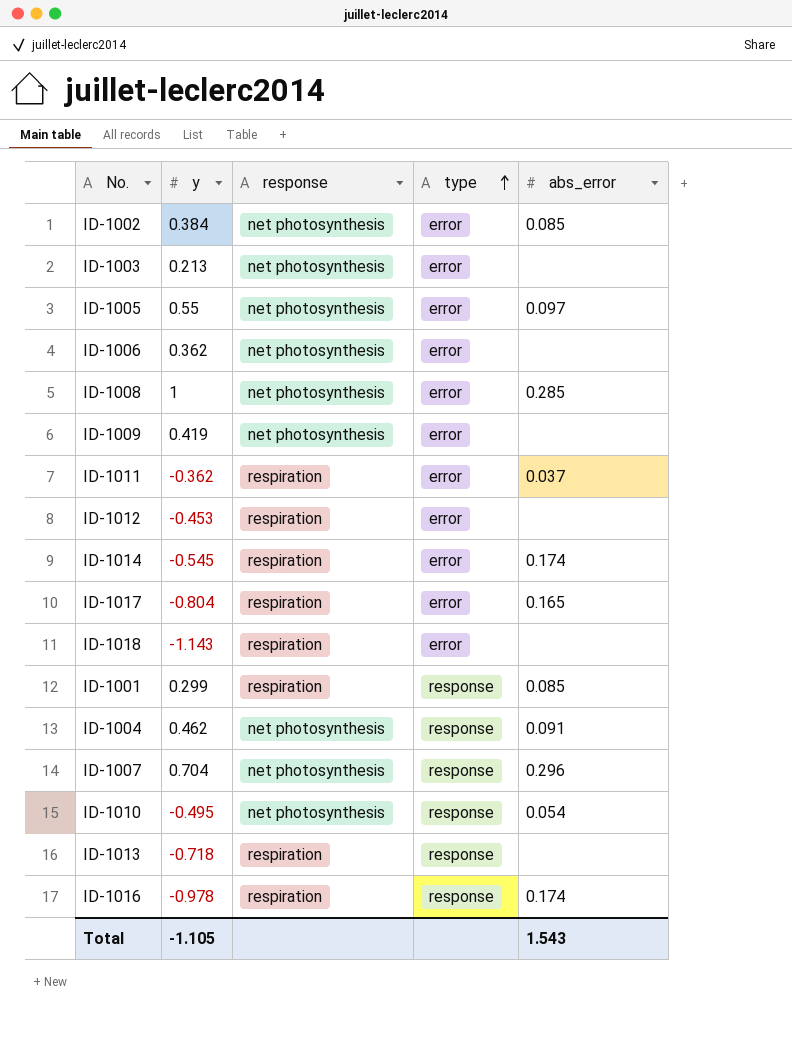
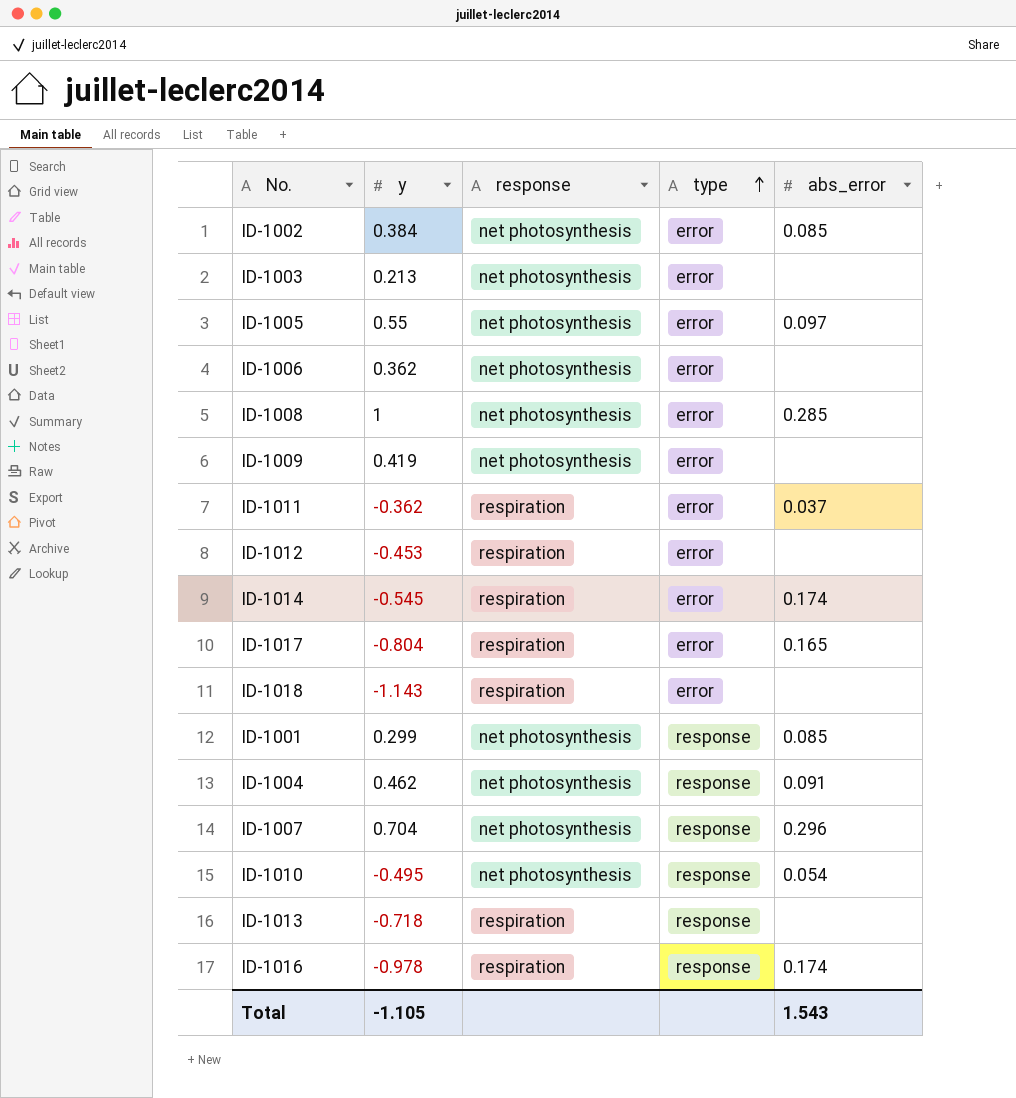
ID-1001 | response: respiration -> net photosynthesis

